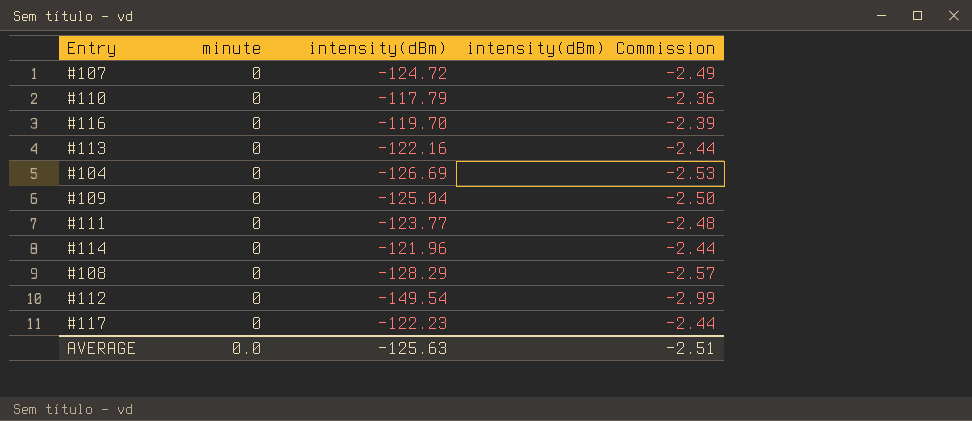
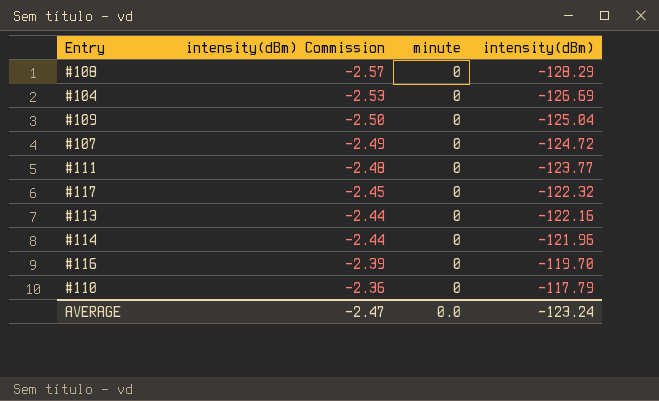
row order: none -> intensity(dBm) Commission ascending
column intensity(dBm) Commission | position: 4 -> 2
row #112: 0 | -149.54 | -2.99 -> none
#117 | intensity(dBm) Commission: -2.44 -> -2.45
#117 | intensity(dBm): -122.23 -> -122.32
AVERAGE | intensity(dBm) Commission: -2.51 -> -2.47
AVERAGE | intensity(dBm): -125.63 -> -123.24

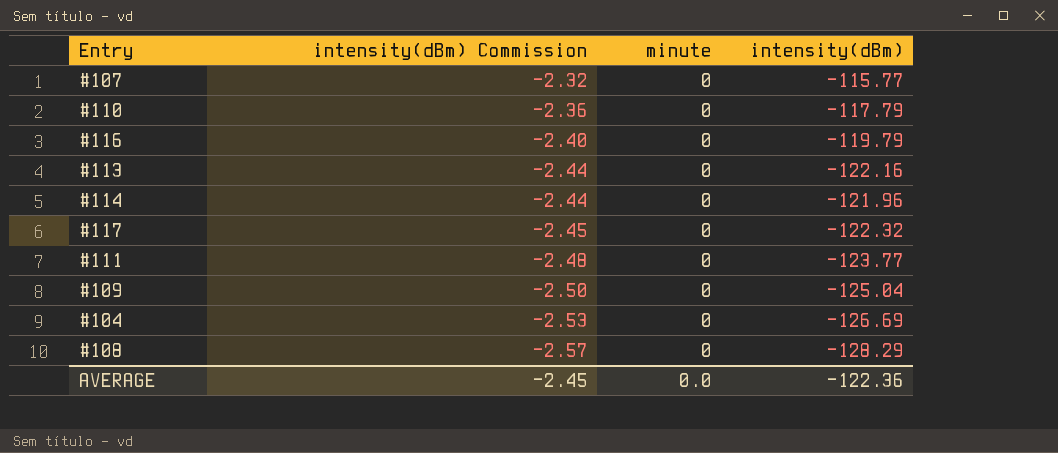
row order: intensity(dBm) Commission ascending -> intensity(dBm) Commission descending
#107 | intensity(dBm) Commission: -2.49 -> -2.32
#107 | intensity(dBm): -124.72 -> -115.77
#116 | intensity(dBm) Commission: -2.39 -> -2.40
#116 | intensity(dBm): -119.70 -> -119.79
AVERAGE | intensity(dBm) Commission: -2.47 -> -2.45
AVERAGE | intensity(dBm): -123.24 -> -122.36

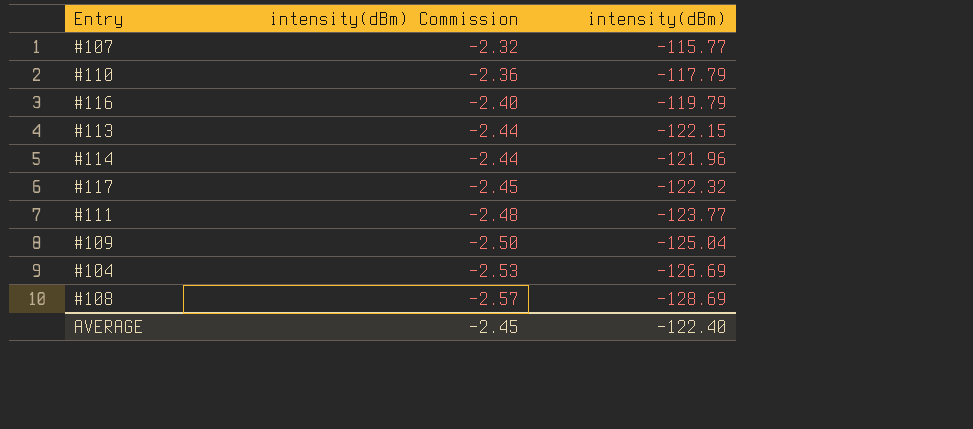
column minute | position: 3 -> none
#113 | intensity(dBm): -122.16 -> -122.15
#108 | intensity(dBm): -128.29 -> -128.69
AVERAGE | intensity(dBm): -122.36 -> -122.40

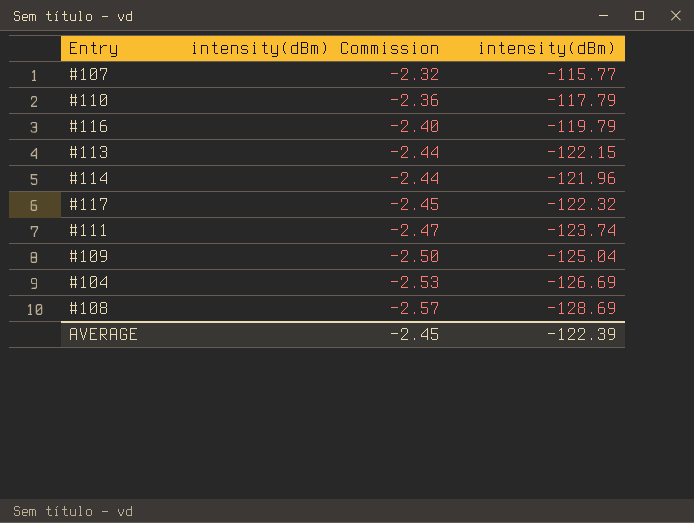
#111 | intensity(dBm) Commission: -2.48 -> -2.47
#111 | intensity(dBm): -123.77 -> -123.74
AVERAGE | intensity(dBm): -122.40 -> -122.39

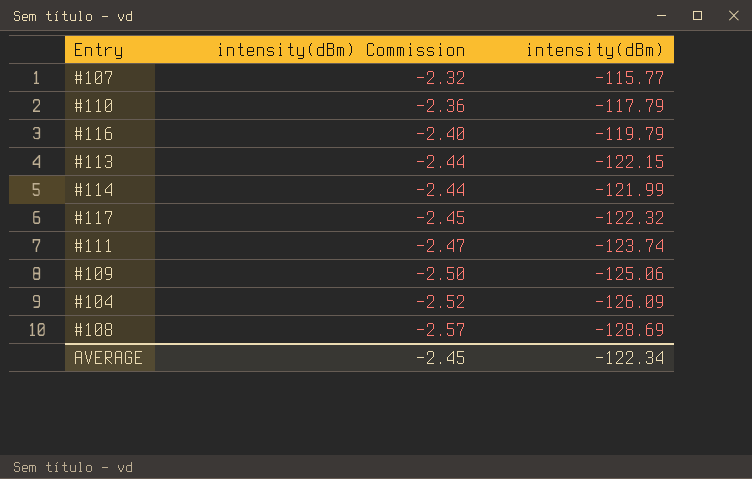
#114 | intensity(dBm): -121.96 -> -121.99
#109 | intensity(dBm): -125.04 -> -125.06
#104 | intensity(dBm) Commission: -2.53 -> -2.52
#104 | intensity(dBm): -126.69 -> -126.09
AVERAGE | intensity(dBm): -122.39 -> -122.34

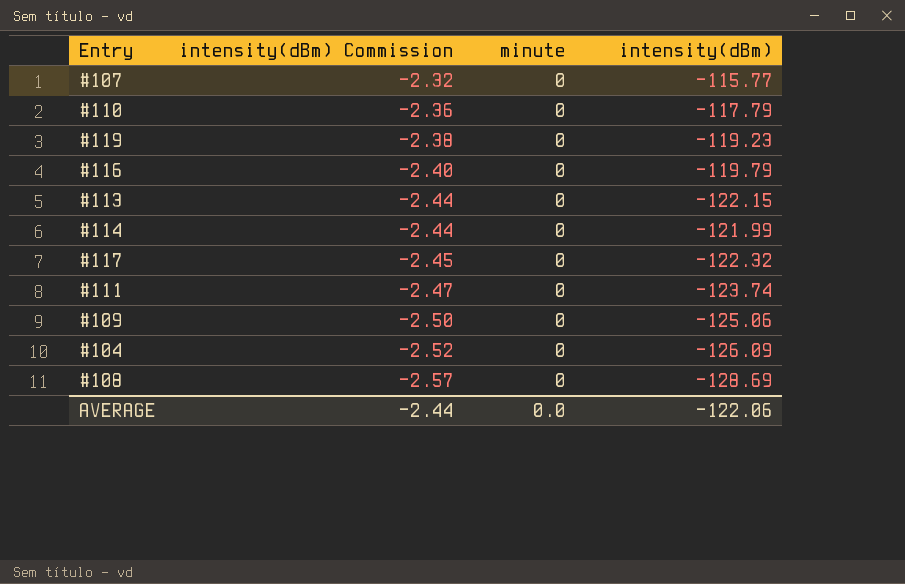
column minute | position: none -> 3
row #119: none -> -2.38 | 0 | -119.23
AVERAGE | intensity(dBm) Commission: -2.45 -> -2.44
AVERAGE | intensity(dBm): -122.34 -> -122.06

